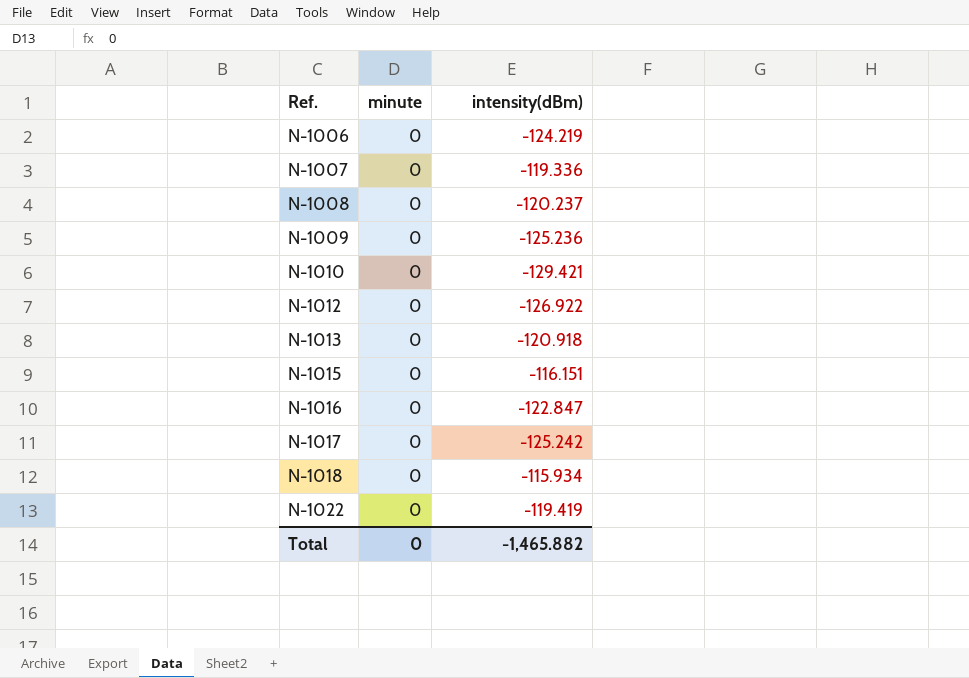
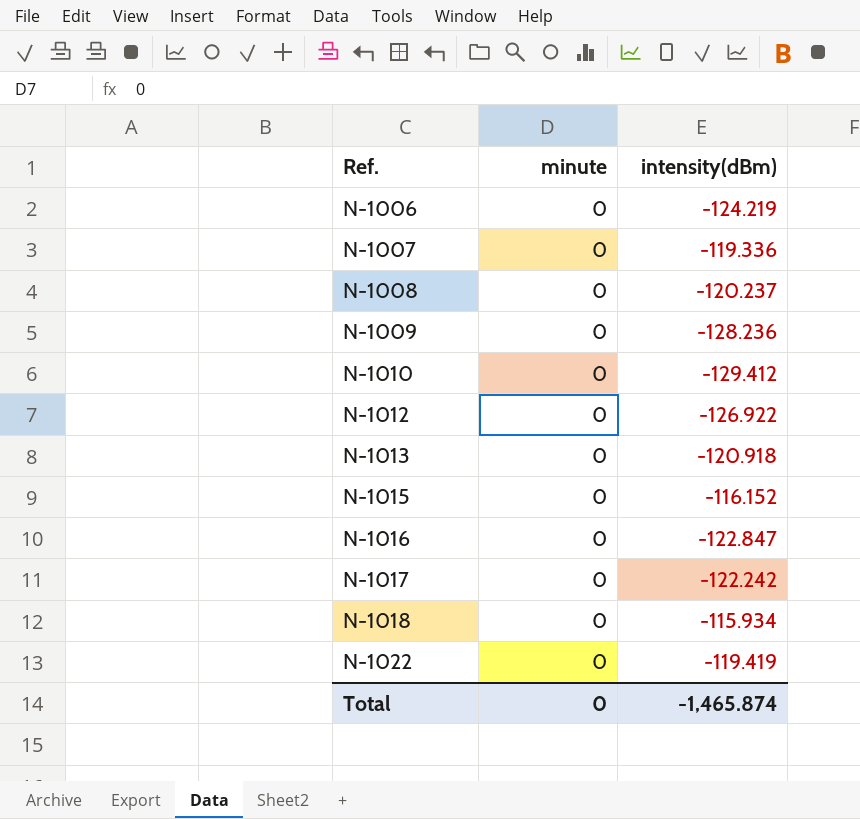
N-1009 | intensity(dBm): -125.236 -> -128.236
N-1010 | intensity(dBm): -129.421 -> -129.412
N-1015 | intensity(dBm): -116.151 -> -116.152
N-1017 | intensity(dBm): -125.242 -> -122.242
Total | intensity(dBm): -1,465.882 -> -1,465.874

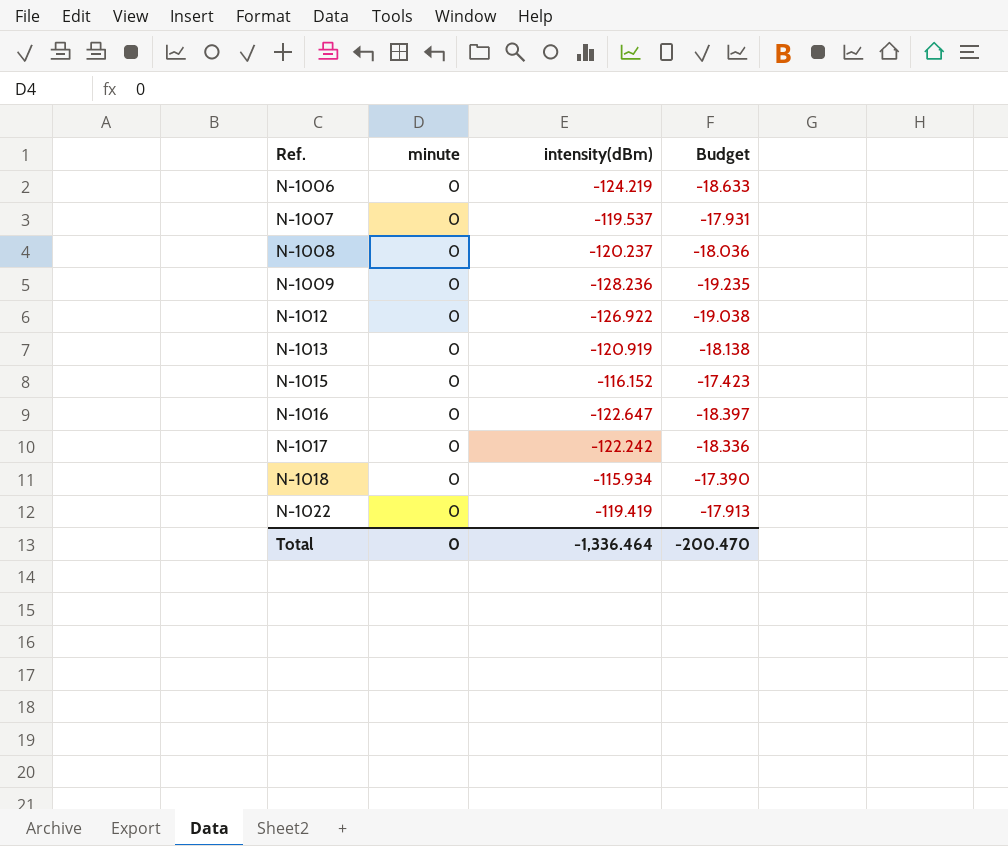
column Budget | formula: none -> [intensity(dBm)] * 0.15
row N-1010: 0 | -129.412 -> none
N-1007 | intensity(dBm): -119.336 -> -119.537
N-1013 | intensity(dBm): -120.918 -> -120.919
N-1016 | intensity(dBm): -122.847 -> -122.647
Total | intensity(dBm): -1,465.874 -> -1,336.464

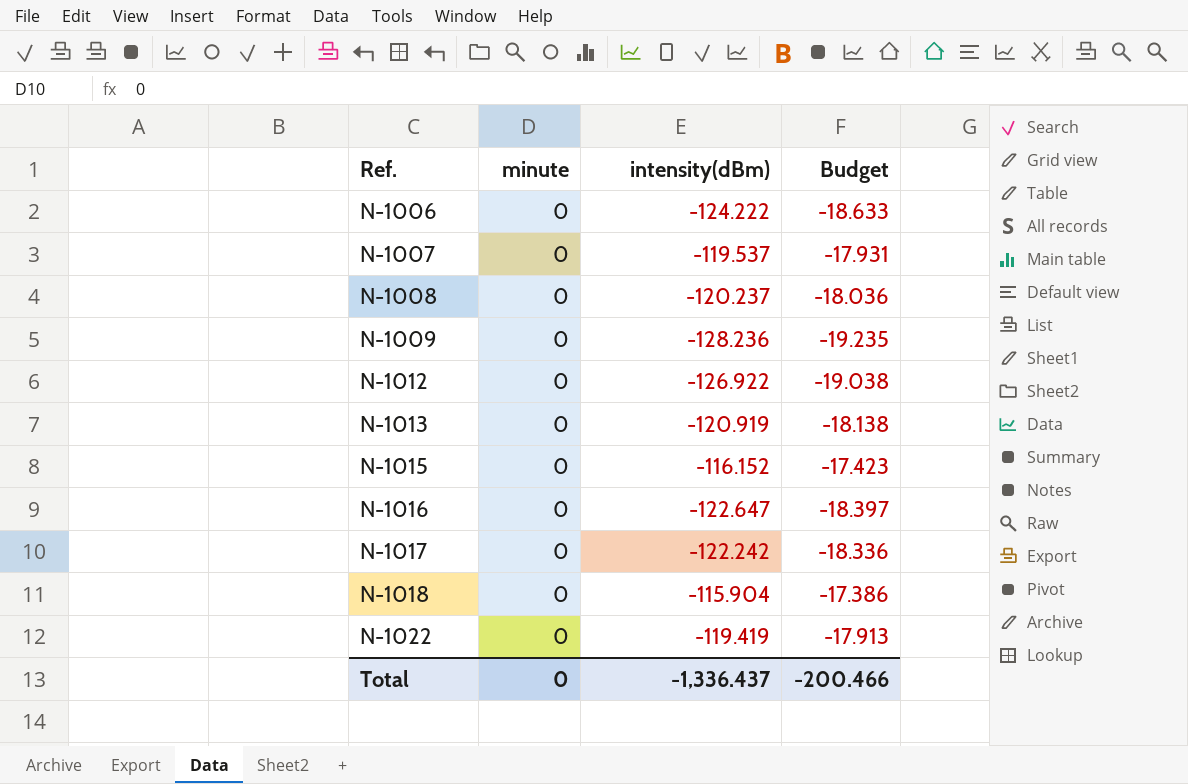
N-1006 | intensity(dBm): -124.219 -> -124.222
N-1018 | intensity(dBm): -115.934 -> -115.904
N-1018 | Budget: -17.390 -> -17.386
Total | intensity(dBm): -1,336.464 -> -1,336.437
Total | Budget: -200.470 -> -200.466

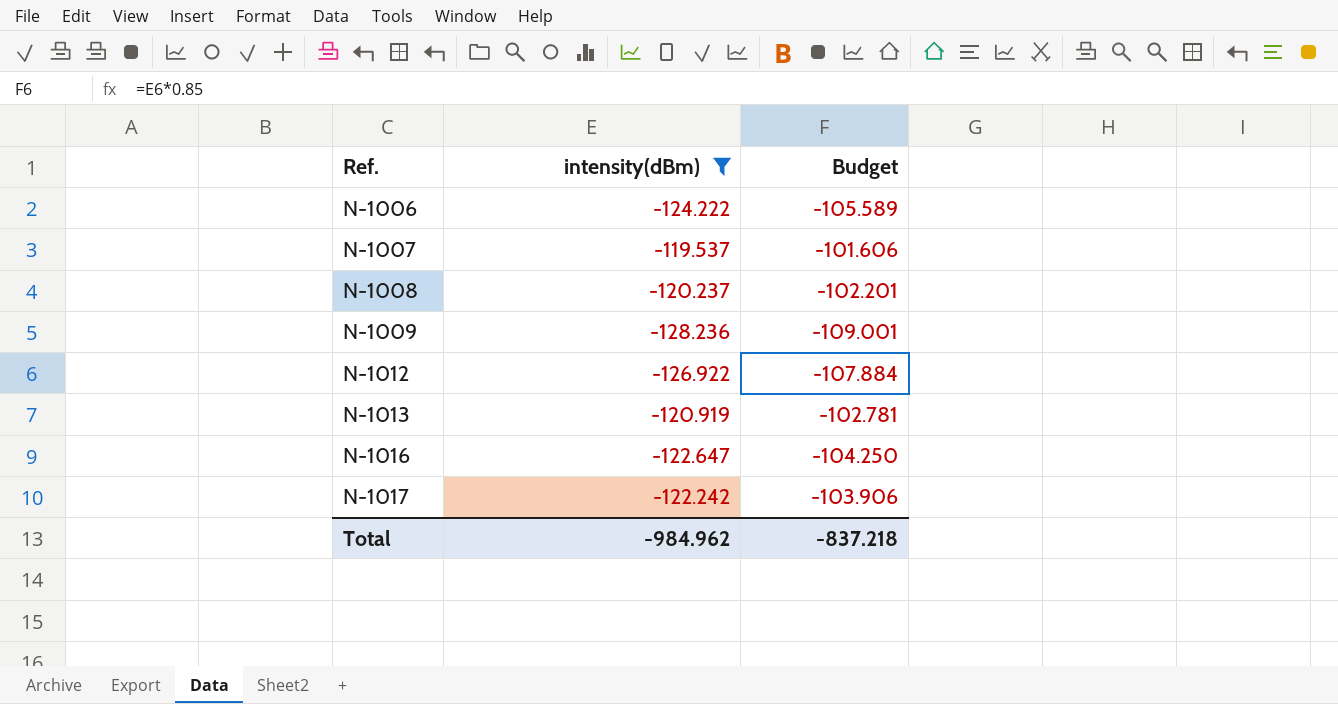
filter: none -> intensity(dBm) <= -119.537
column minute | position: 2 -> none
column Budget | formula: [intensity(dBm)] * 0.15 -> [intensity(dBm)] * 0.85
Total | intensity(dBm): -1,336.437 -> -984.962
Total | Budget: -200.466 -> -837.218

